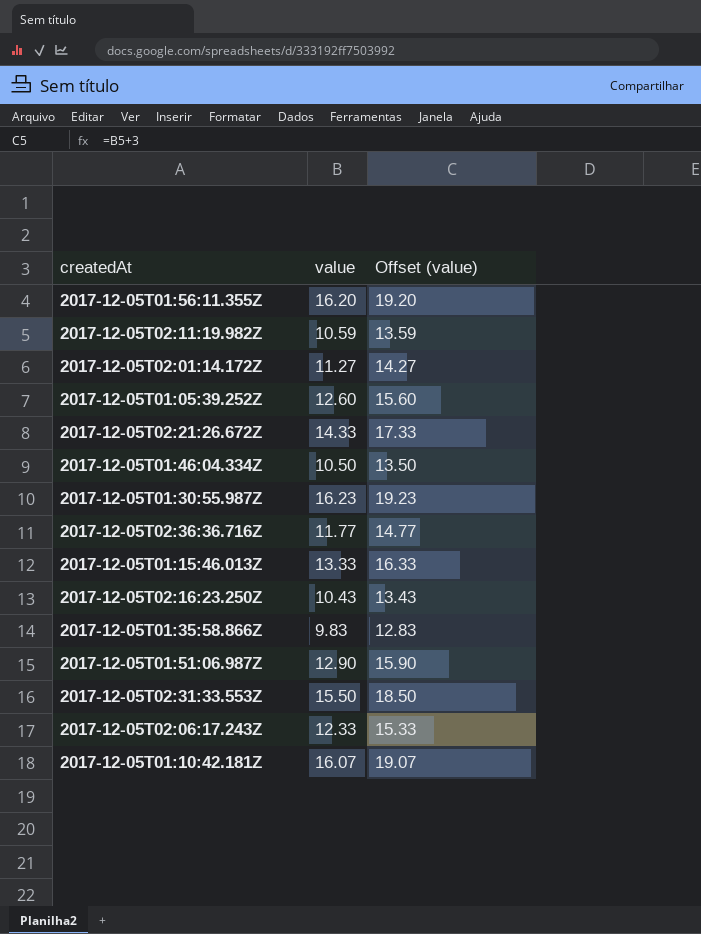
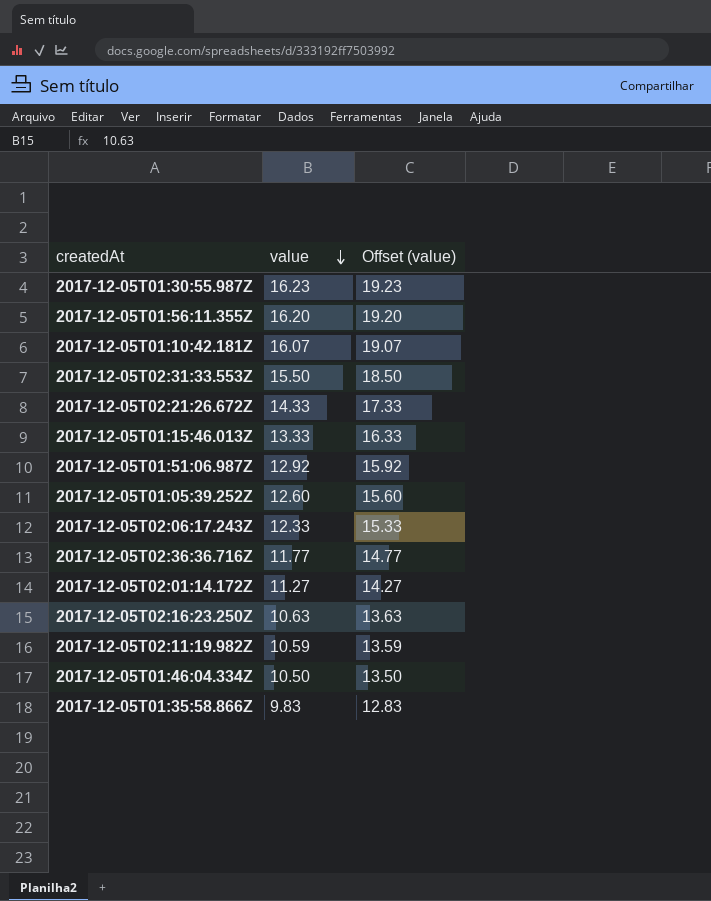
row order: none -> value descending
2017-12-05T01:51:06.987Z | value: 12.90 -> 12.92
2017-12-05T01:51:06.987Z | Offset (value): 15.90 -> 15.92
2017-12-05T02:16:23.250Z | value: 10.43 -> 10.63
2017-12-05T02:16:23.250Z | Offset (value): 13.43 -> 13.63

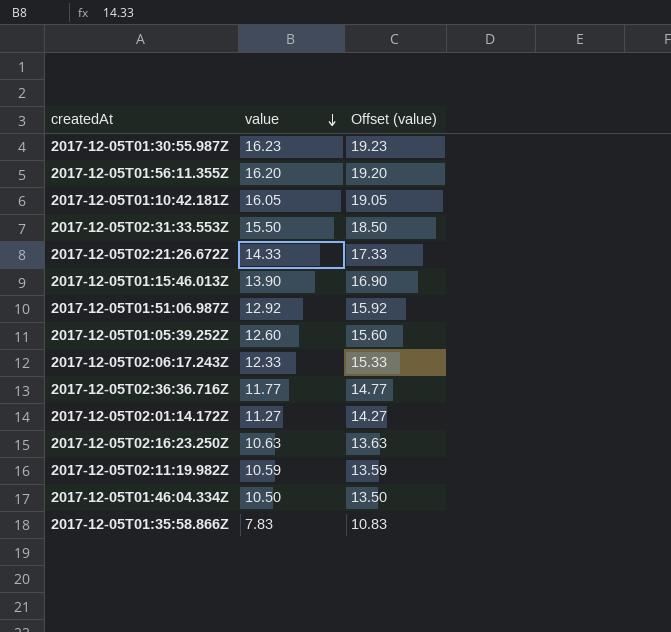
2017-12-05T01:10:42.181Z | value: 16.07 -> 16.05
2017-12-05T01:10:42.181Z | Offset (value): 19.07 -> 19.05
2017-12-05T01:15:46.013Z | value: 13.33 -> 13.90
2017-12-05T01:15:46.013Z | Offset (value): 16.33 -> 16.90
2017-12-05T01:35:58.866Z | value: 9.83 -> 7.83
2017-12-05T01:35:58.866Z | Offset (value): 12.83 -> 10.83

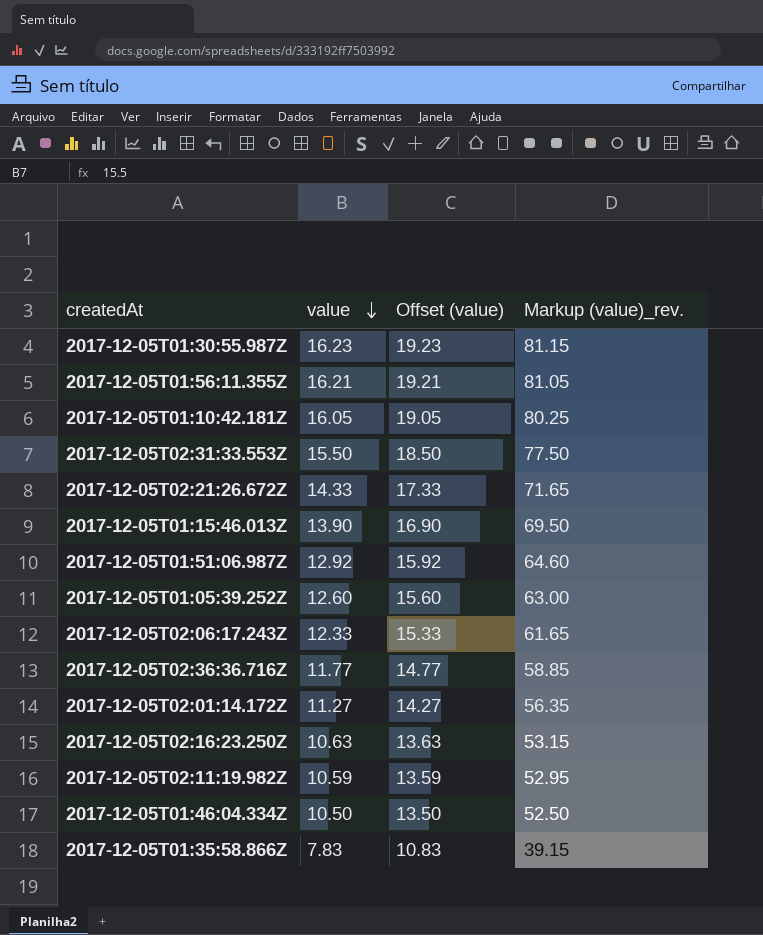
column Markup (value)_rev. | formula: none -> [value] * 5
2017-12-05T01:56:11.355Z | value: 16.20 -> 16.21
2017-12-05T01:56:11.355Z | Offset (value): 19.20 -> 19.21

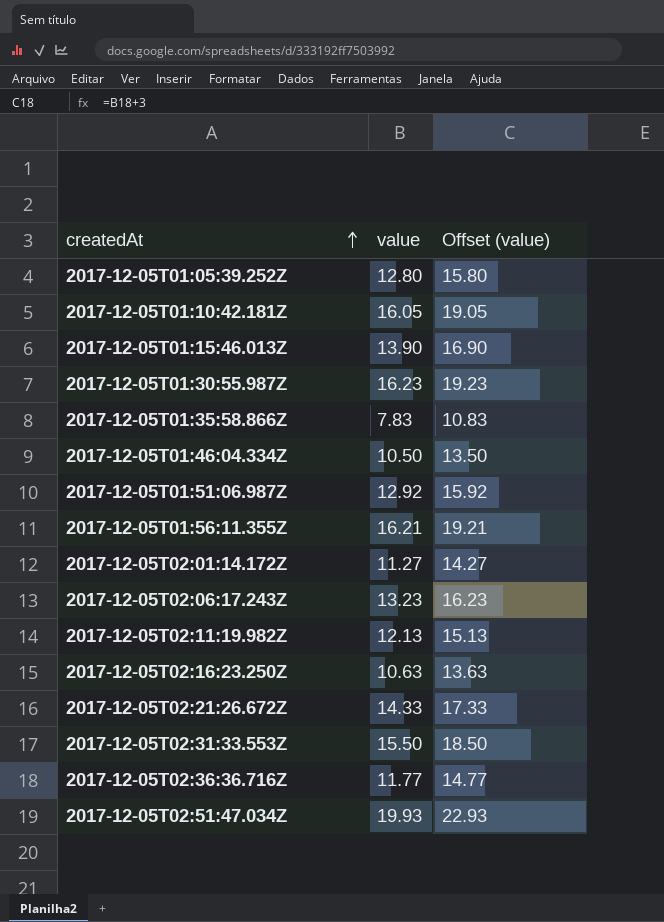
row order: value descending -> createdAt ascending
column Markup (value)_rev. | formula: [value] * 5 -> none
2017-12-05T01:05:39.252Z | value: 12.60 -> 12.80
2017-12-05T01:05:39.252Z | Offset (value): 15.60 -> 15.80
2017-12-05T02:06:17.243Z | value: 12.33 -> 13.23
2017-12-05T02:06:17.243Z | Offset (value): 15.33 -> 16.23
2017-12-05T02:11:19.982Z | value: 10.59 -> 12.13
2017-12-05T02:11:19.982Z | Offset (value): 13.59 -> 15.13
row 2017-12-05T02:51:47.034Z: none -> 19.93 | 22.93

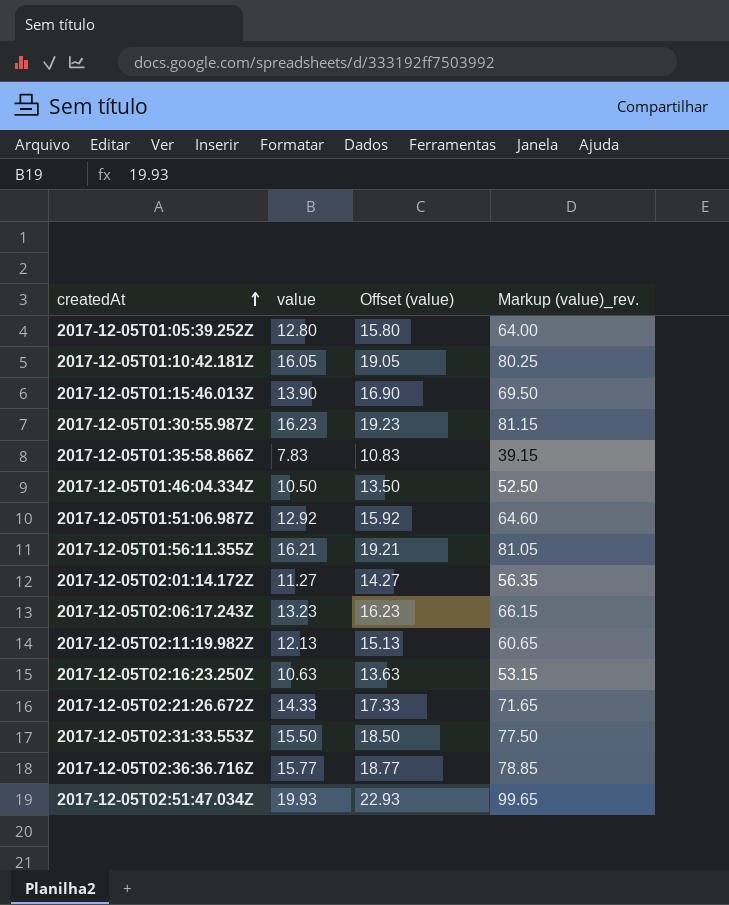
column Markup (value)_rev. | formula: none -> [value] * 5
2017-12-05T02:36:36.716Z | value: 11.77 -> 15.77
2017-12-05T02:36:36.716Z | Offset (value): 14.77 -> 18.77

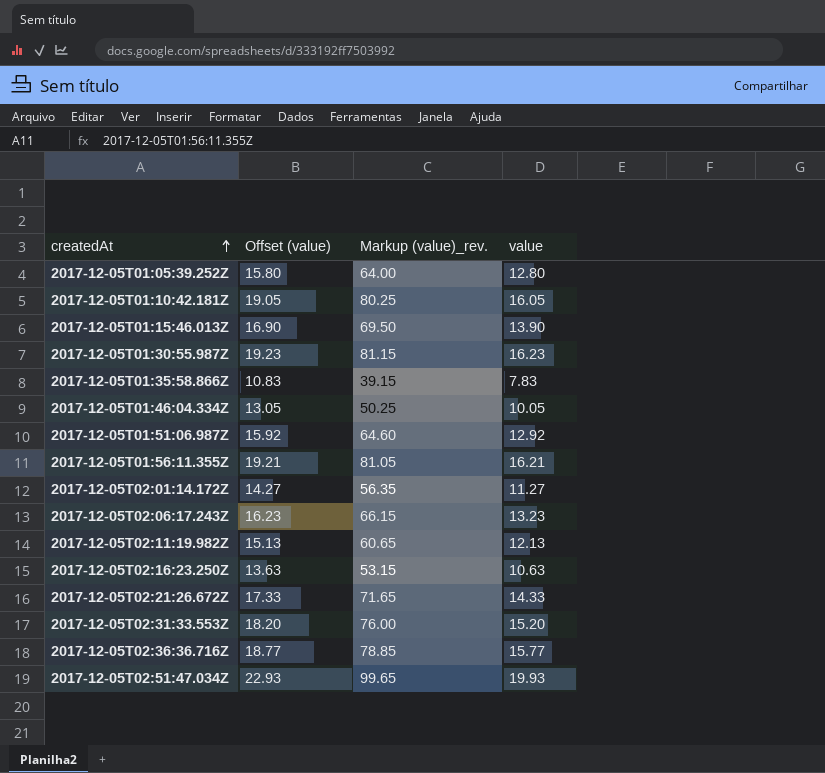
column value | position: 2 -> 4
2017-12-05T01:46:04.334Z | Offset (value): 13.50 -> 13.05
2017-12-05T01:46:04.334Z | Markup (value)_rev.: 52.50 -> 50.25
2017-12-05T01:46:04.334Z | value: 10.50 -> 10.05
2017-12-05T02:31:33.553Z | Offset (value): 18.50 -> 18.20
2017-12-05T02:31:33.553Z | Markup (value)_rev.: 77.50 -> 76.00
2017-12-05T02:31:33.553Z | value: 15.50 -> 15.20

